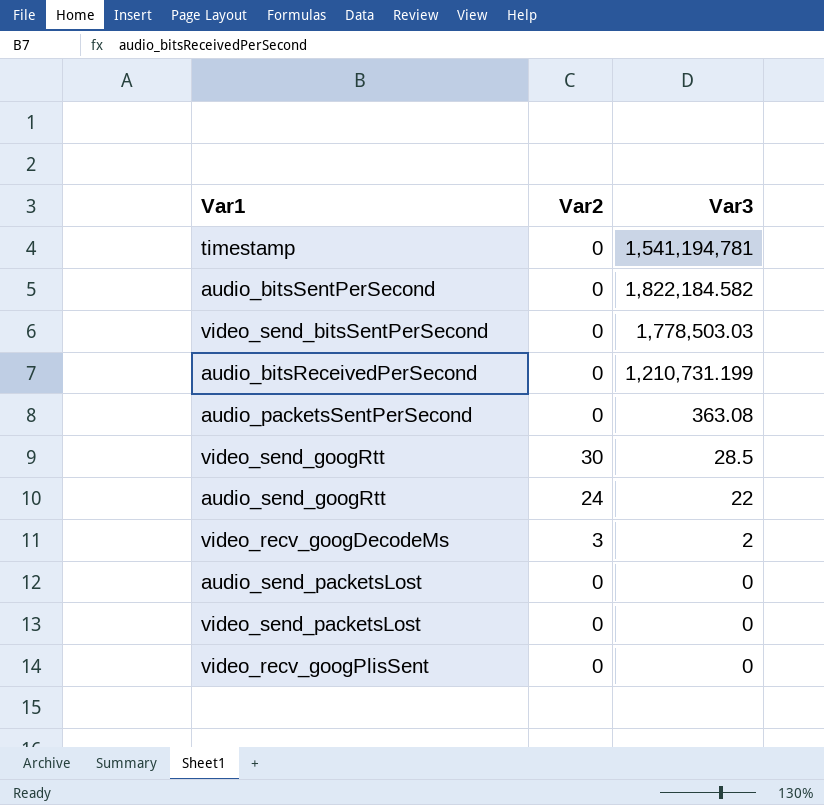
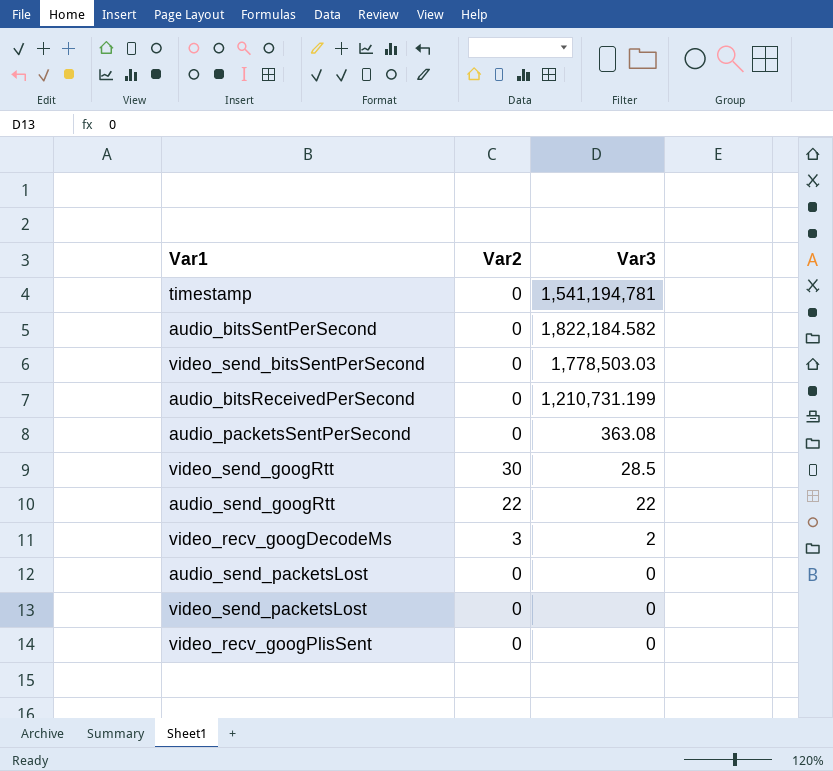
audio_send_googRtt | Var2: 24 -> 22

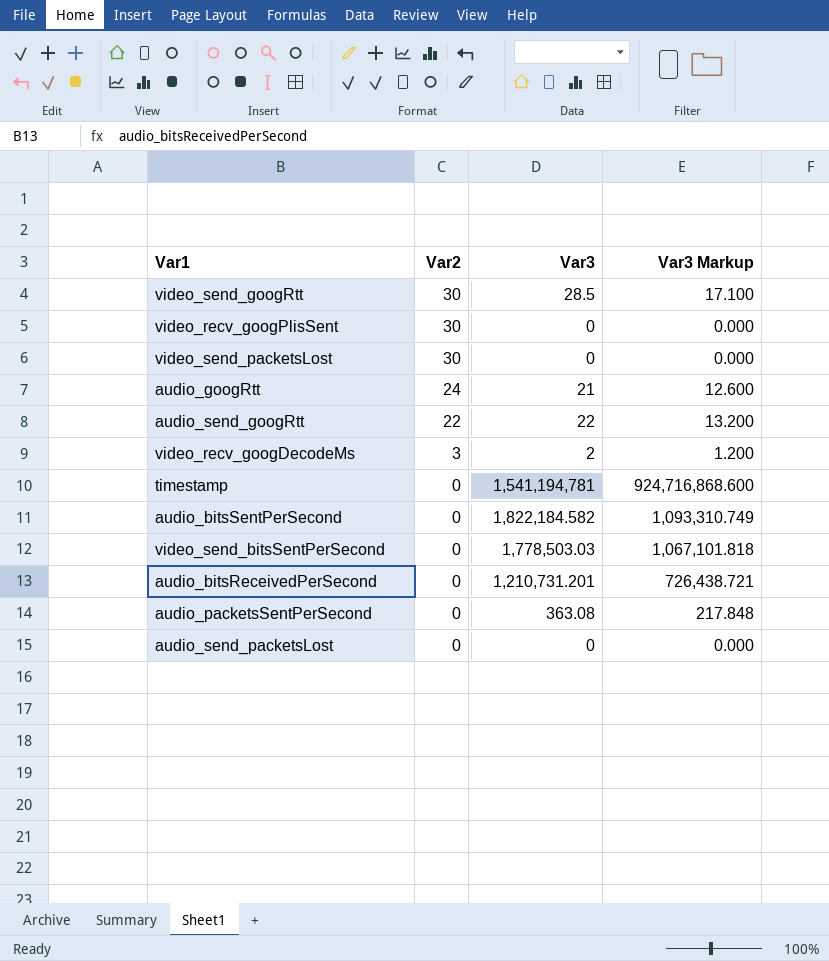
row order: Var3 descending -> Var2 descending
column Var3 Markup | formula: none -> [Var3] * 0.6
video_recv_googPlisSent | Var2: 0 -> 30
video_send_packetsLost | Var2: 0 -> 30
row audio_googRtt: none -> 24 | 21 | 12.600
audio_bitsReceivedPerSecond | Var3: 1,210,731.199 -> 1,210,731.201

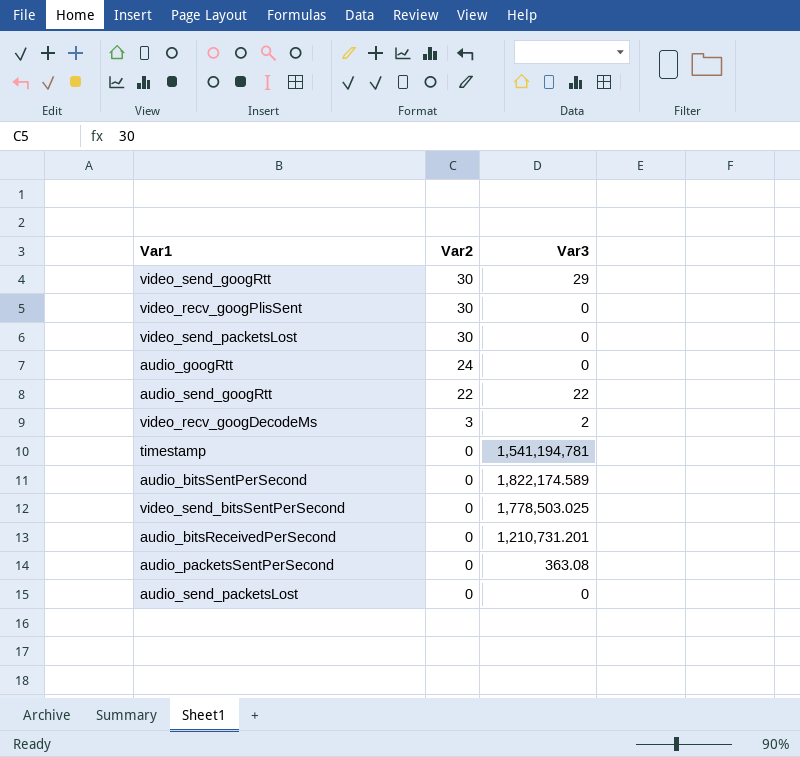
column Var3 Markup | formula: [Var3] * 0.6 -> none
video_send_googRtt | Var3: 28.5 -> 29
audio_googRtt | Var3: 21 -> 0
audio_bitsSentPerSecond | Var3: 1,822,184.582 -> 1,822,174.589
video_send_bitsSentPerSecond | Var3: 1,778,503.03 -> 1,778,503.025

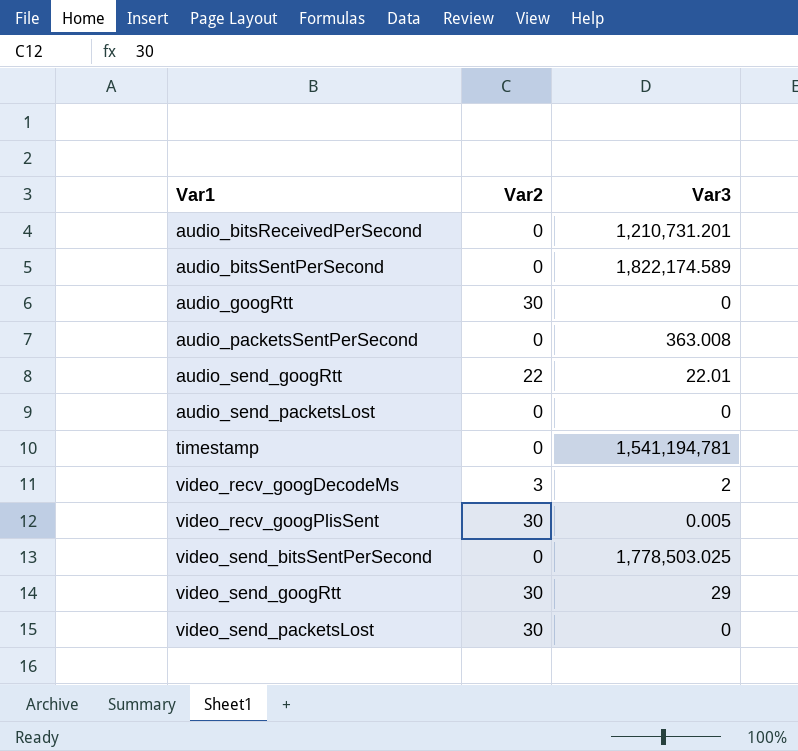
row order: Var2 descending -> Var1 ascending
audio_googRtt | Var2: 24 -> 30
audio_packetsSentPerSecond | Var3: 363.08 -> 363.008
audio_send_googRtt | Var3: 22 -> 22.01
video_recv_googPlisSent | Var3: 0 -> 0.005

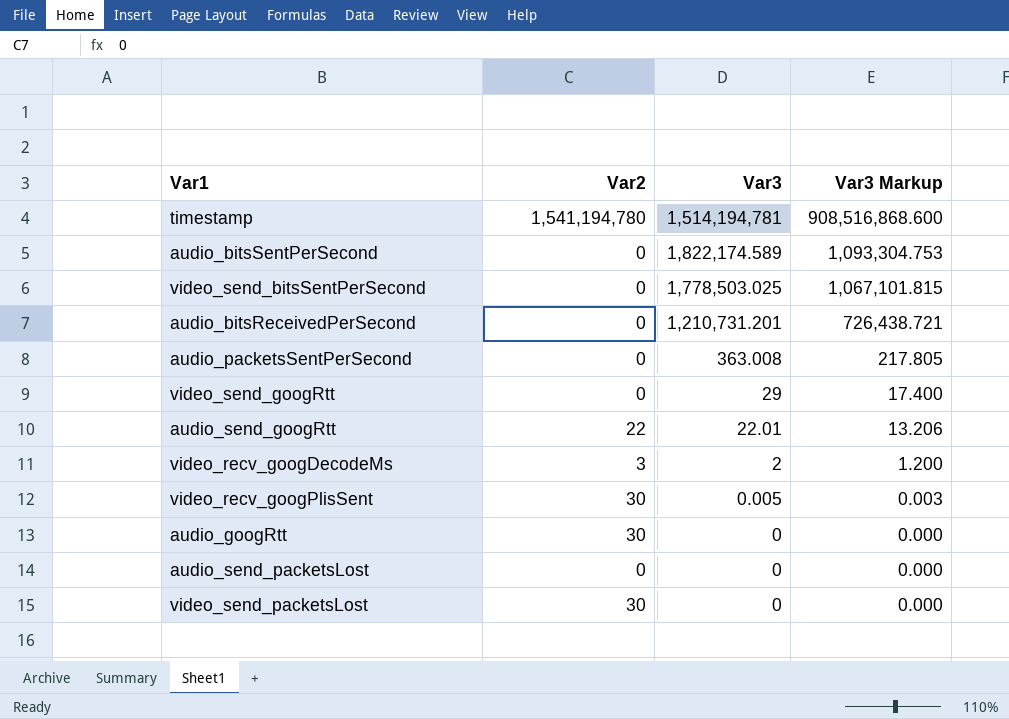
row order: Var1 ascending -> Var3 descending
column Var3 Markup | formula: none -> [Var3] * 0.6
timestamp | Var2: 0 -> 1,541,194,780
timestamp | Var3: 1,541,194,781 -> 1,514,194,781
video_send_googRtt | Var2: 30 -> 0

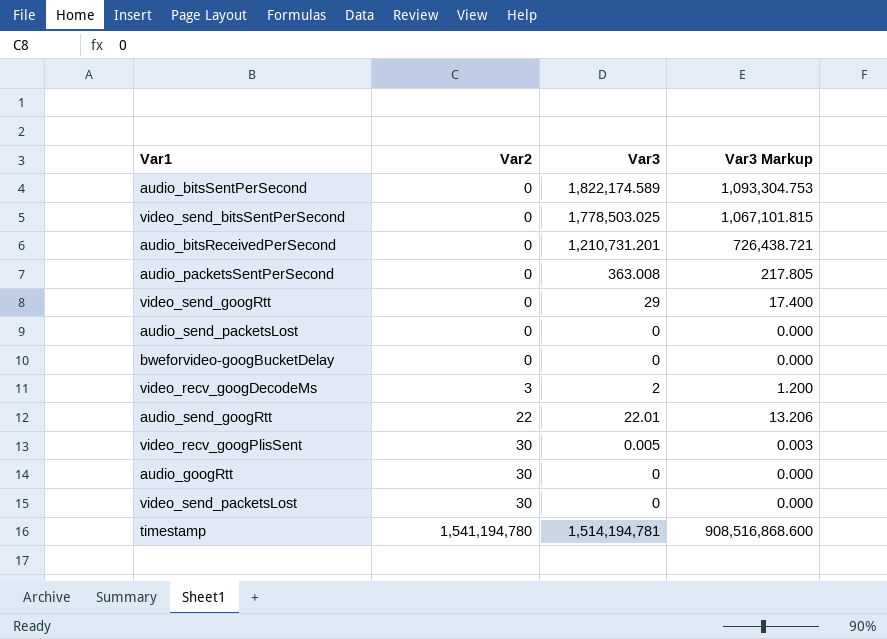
row order: Var3 descending -> Var2 ascending
row bweforvideo-googBucketDelay: none -> 0 | 0 | 0.000

